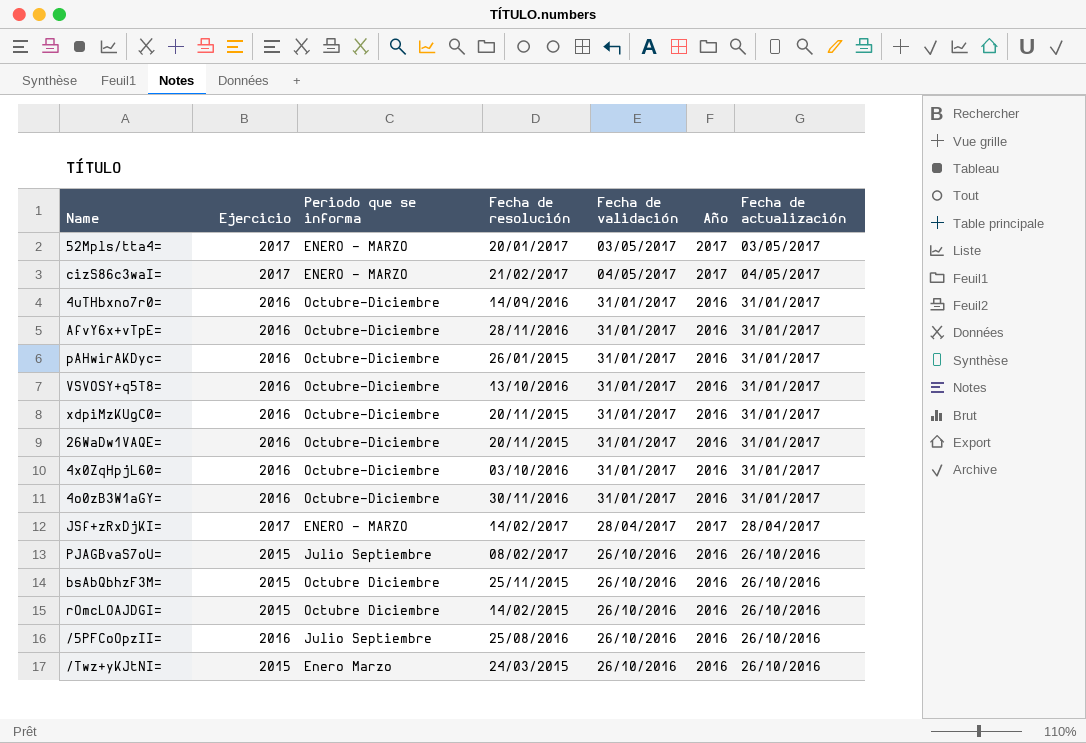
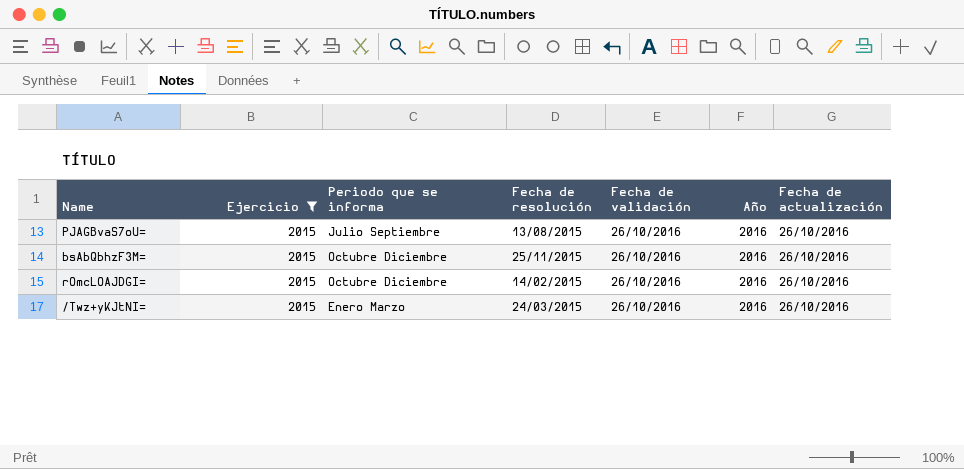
filter: none -> Ejercicio = 2015
PJAGBvaS7oU= | Fecha de resolución: 08/02/2017 -> 13/08/2015

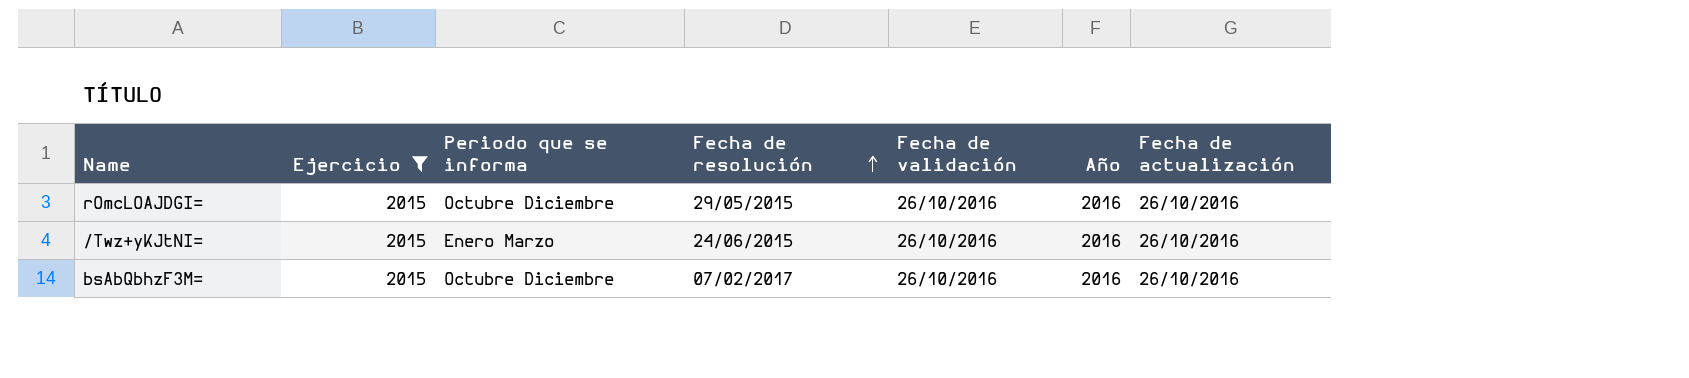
row order: none -> Fecha de resolución ascending
row PJAGBvaS7oU=: 2015 | Julio Septiembre | 13/08/2015 | 26/10/2016 | 2016 | 26/10/2016 -> none
rOmcLOAJDGI= | Fecha de resolución: 14/02/2015 -> 29/05/2015
/Twz+yKJtNI= | Fecha de resolución: 24/03/2015 -> 24/06/2015
bsAbQbhzF3M= | Fecha de resolución: 25/11/2015 -> 07/02/2017

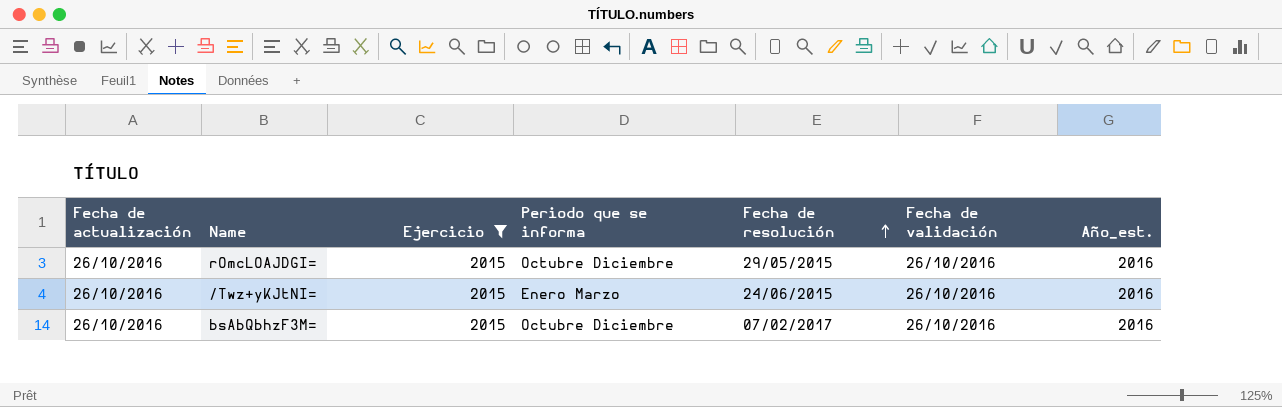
column Fecha de actualización | position: 7 -> 1
column name: Año -> Año_est.

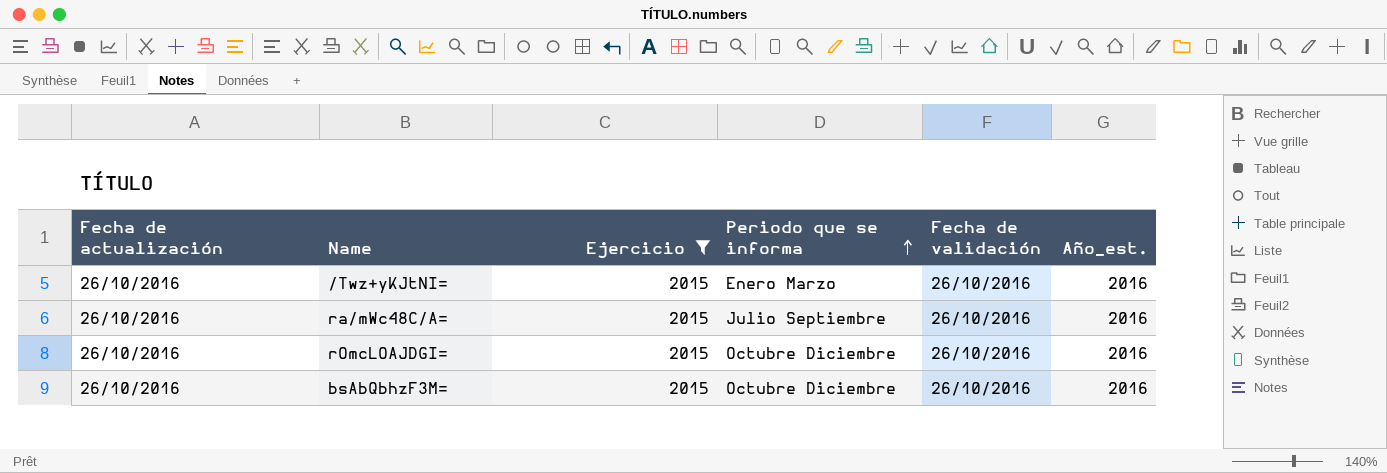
row order: Fecha de resolución ascending -> Periodo que se informa ascending
column Fecha de resolución | position: 5 -> none
row ra/mWc48C/A=: none -> 26/10/2016 | 2015 | Julio Septiembre | 26/10/2016 | 2016

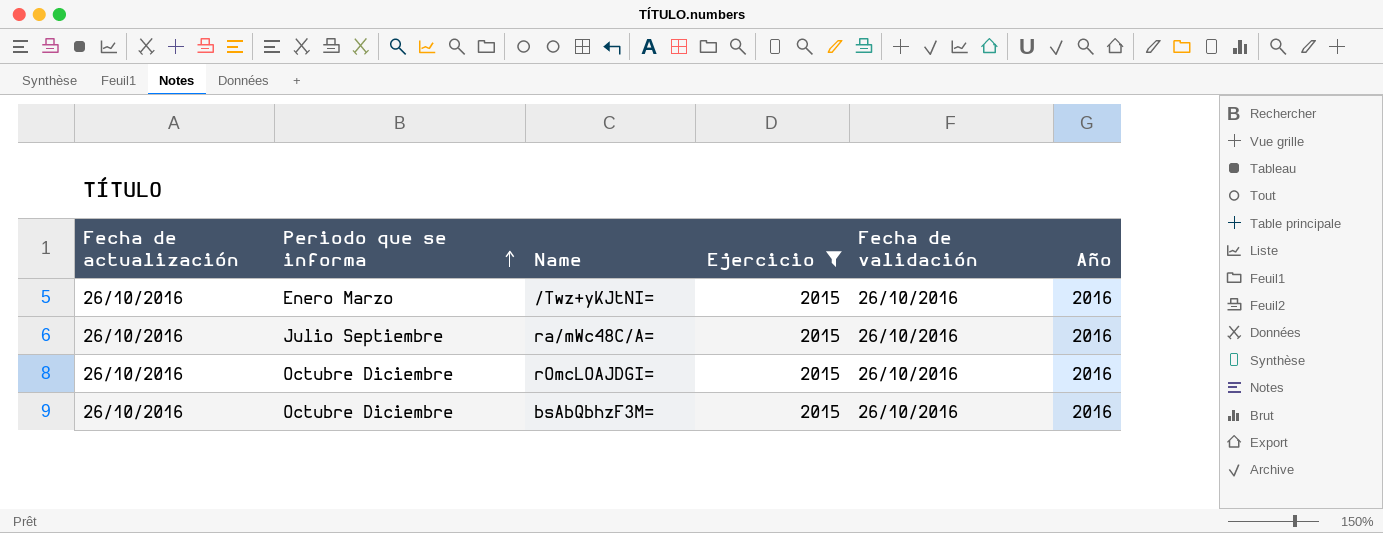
column Periodo que se informa | position: 4 -> 2
column name: Año_est. -> Año

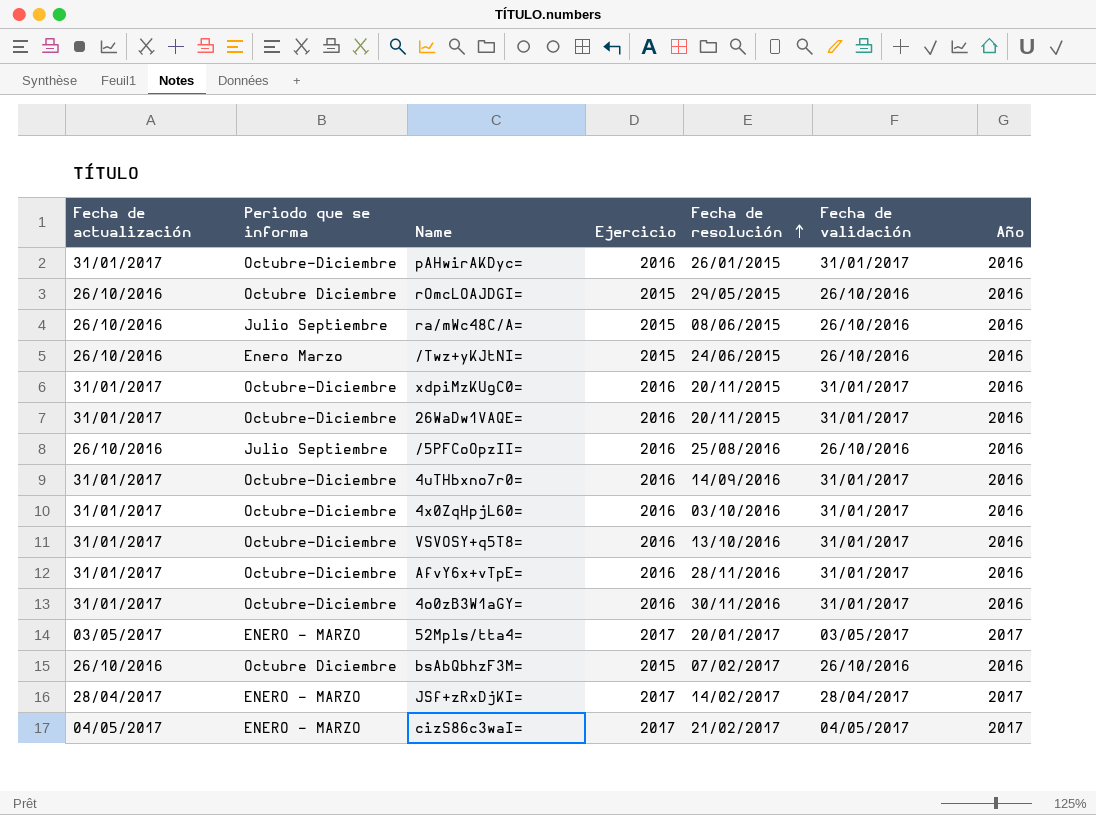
filter: Ejercicio = 2015 -> none
row order: Periodo que se informa ascending -> Fecha de resolución ascending
column Fecha de resolución | position: none -> 5

